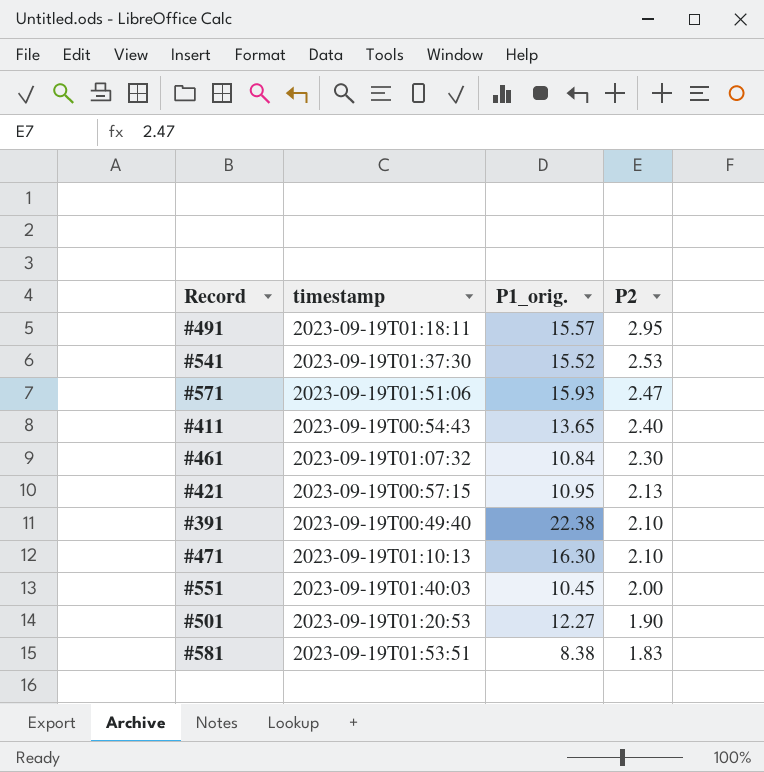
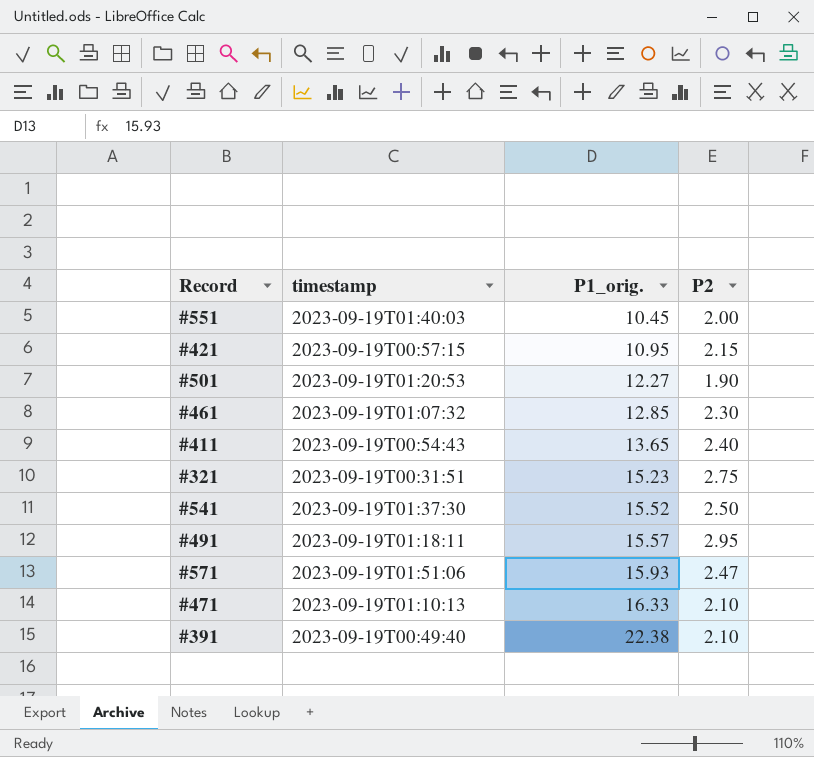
row order: P2 descending -> P1_orig. ascending
row #581: 2023-09-19T01:53:51 | 8.38 | 1.83 -> none
#421 | P2: 2.13 -> 2.15
#461 | P1_orig.: 10.84 -> 12.85
row #321: none -> 2023-09-19T00:31:51 | 15.23 | 2.75
#541 | P2: 2.53 -> 2.50
#471 | P1_orig.: 16.30 -> 16.33

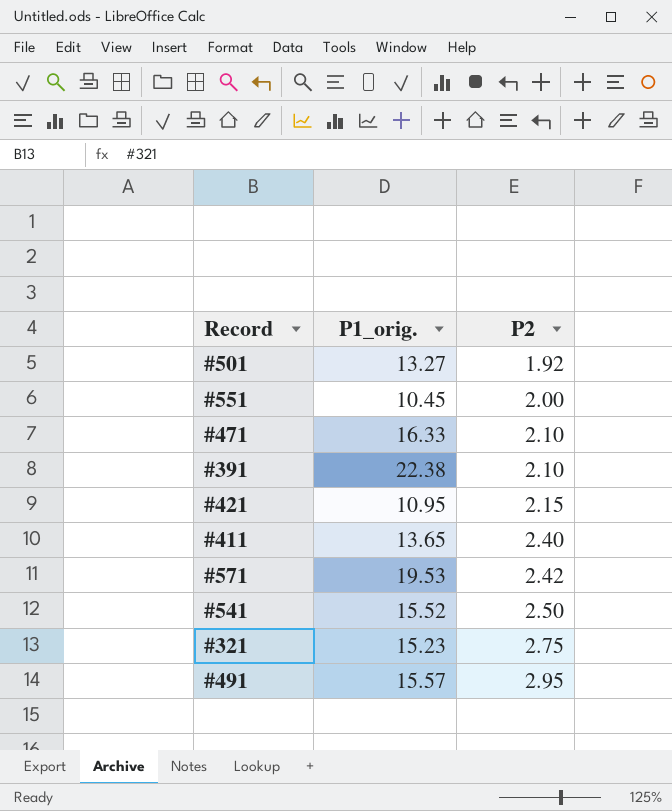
row order: P1_orig. ascending -> P2 ascending
column timestamp | position: 2 -> none
row #461: 2023-09-19T01:07:32 | 12.85 | 2.30 -> none
#501 | P1_orig.: 12.27 -> 13.27
#501 | P2: 1.90 -> 1.92
#571 | P1_orig.: 15.93 -> 19.53
#571 | P2: 2.47 -> 2.42

